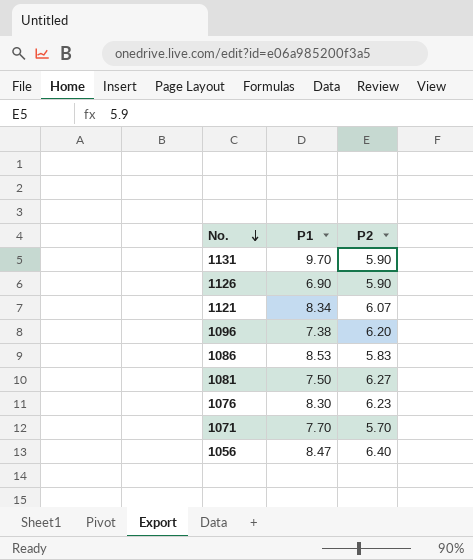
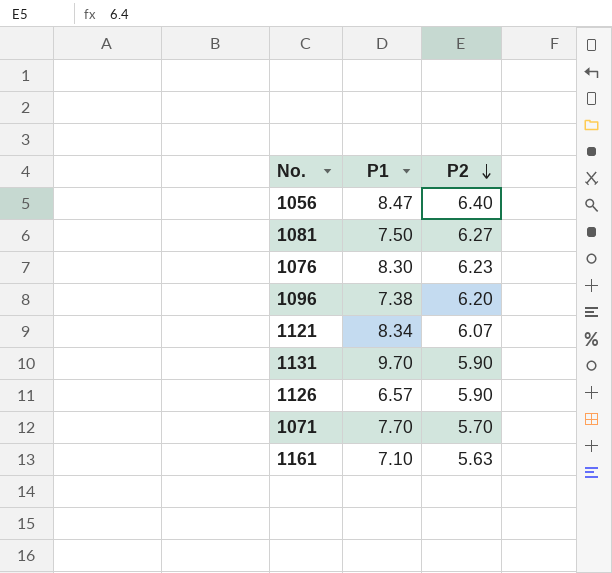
row order: No. descending -> P2 descending
row 1086: 8.53 | 5.83 -> none
1126 | P1: 6.90 -> 6.57
row 1161: none -> 7.10 | 5.63

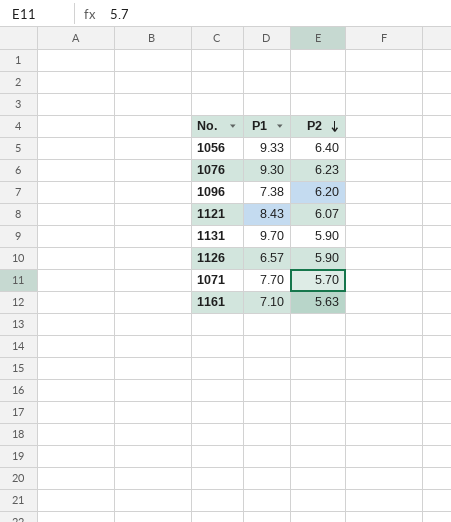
row 1081: 7.50 | 6.27 -> none
1056 | P1: 8.47 -> 9.33
1076 | P1: 8.30 -> 9.30
1121 | P1: 8.34 -> 8.43

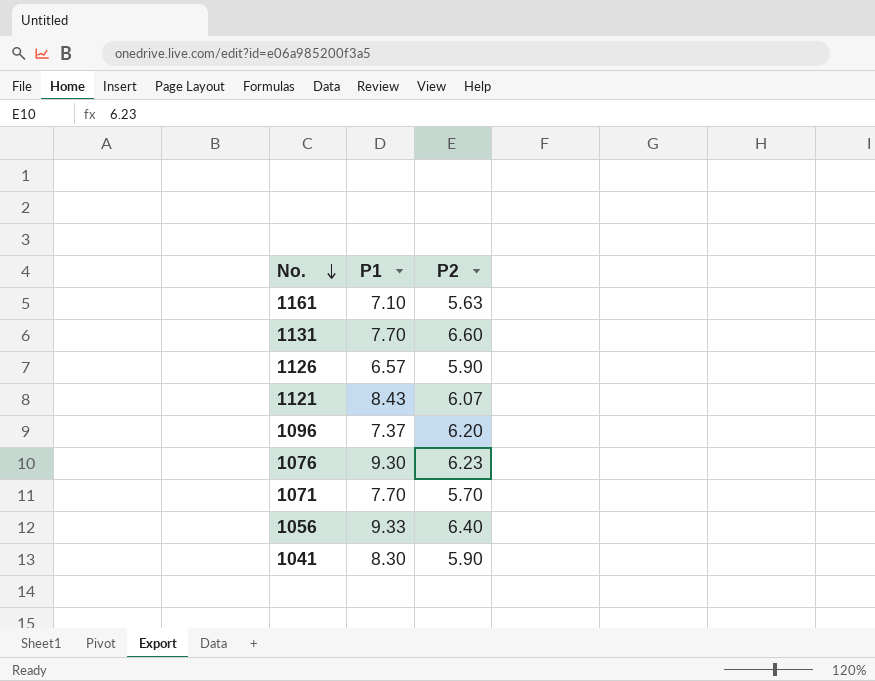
row order: P2 descending -> No. descending
1131 | P1: 9.70 -> 7.70
1131 | P2: 5.90 -> 6.60
1096 | P1: 7.38 -> 7.37
row 1041: none -> 8.30 | 5.90

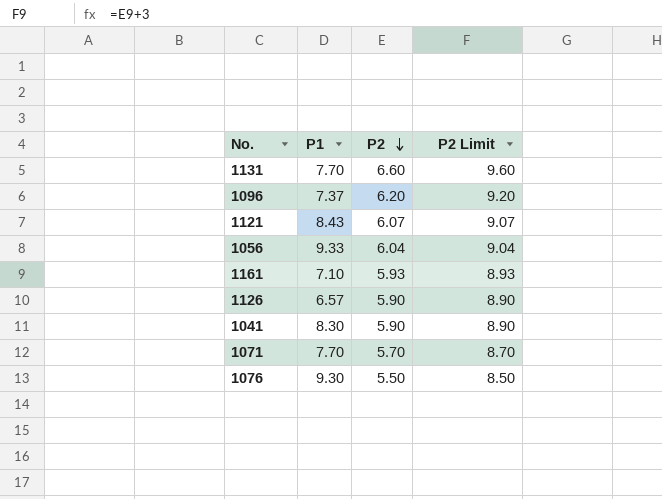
row order: No. descending -> P2 descending
column P2 Limit | formula: none -> [P2] + 3
1056 | P2: 6.40 -> 6.04
1161 | P2: 5.63 -> 5.93
1076 | P2: 6.23 -> 5.50

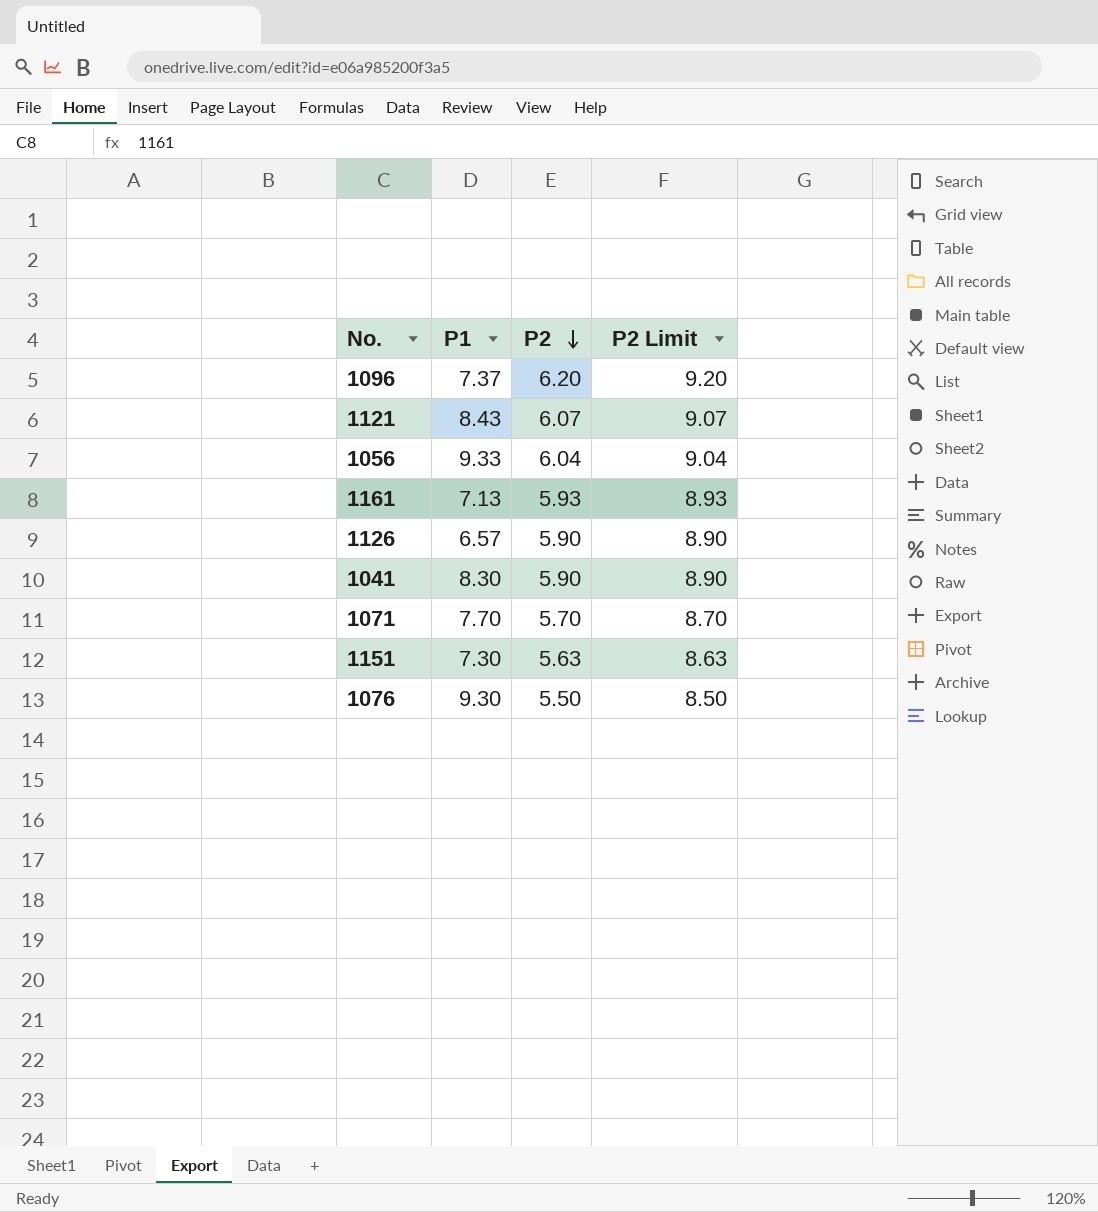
row 1131: 7.70 | 6.60 | 9.60 -> none
1161 | P1: 7.10 -> 7.13
row 1151: none -> 7.30 | 5.63 | 8.63

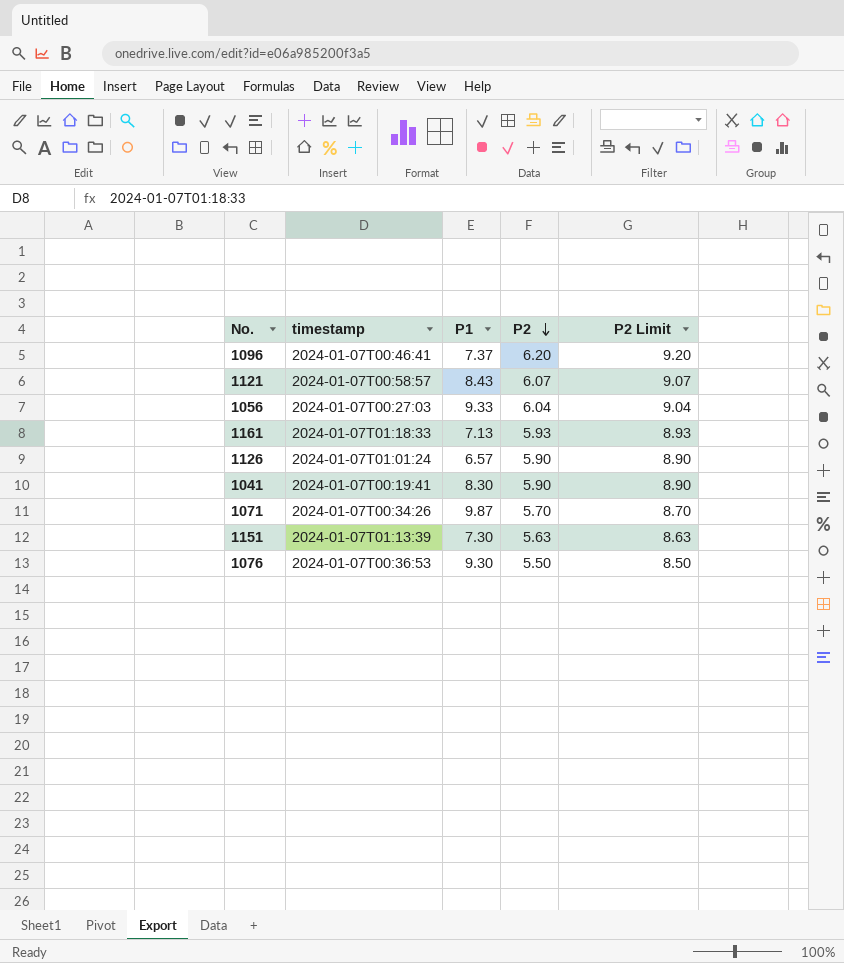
column timestamp | position: none -> 2
1071 | P1: 7.70 -> 9.87

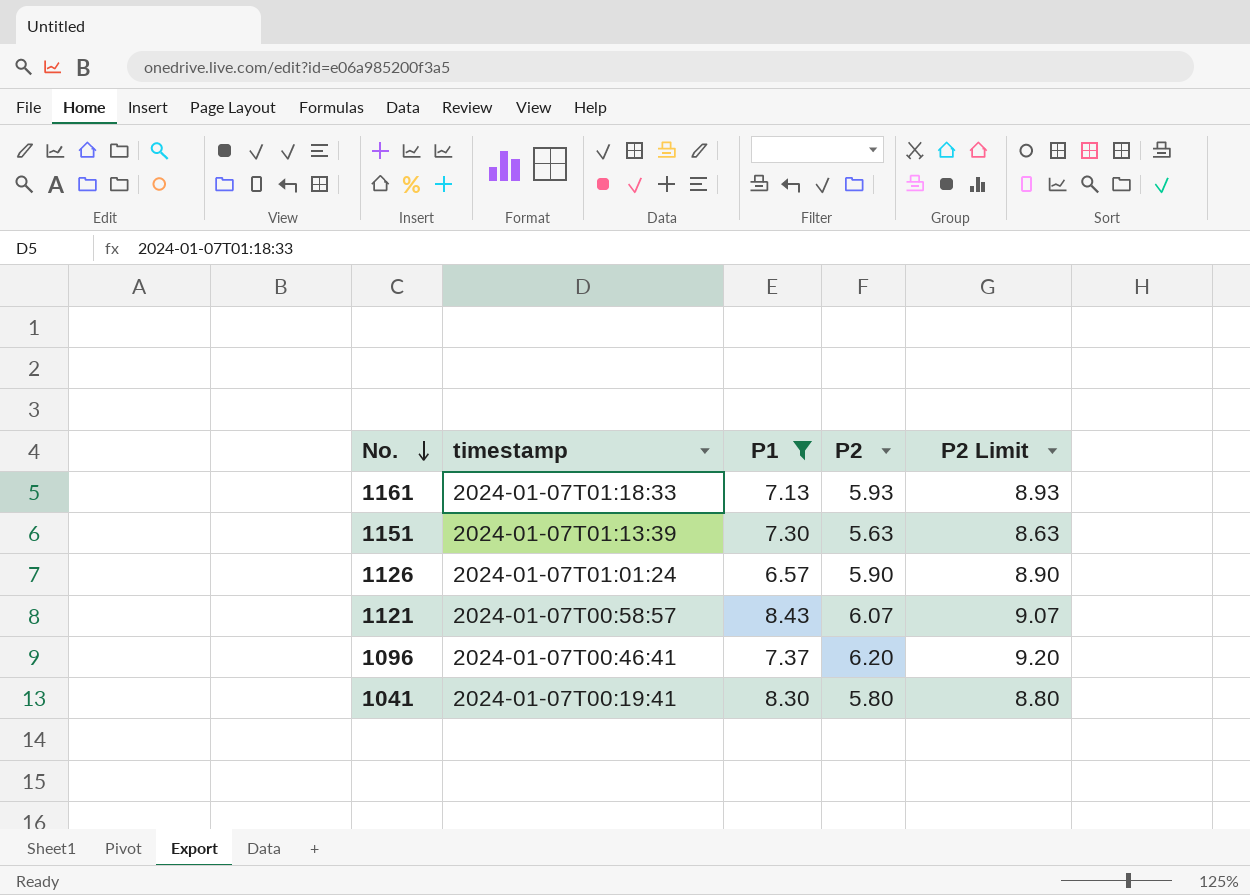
filter: none -> P1 <= 8.43
row order: P2 descending -> No. descending
1041 | P2: 5.90 -> 5.80
1041 | P2 Limit: 8.90 -> 8.80

